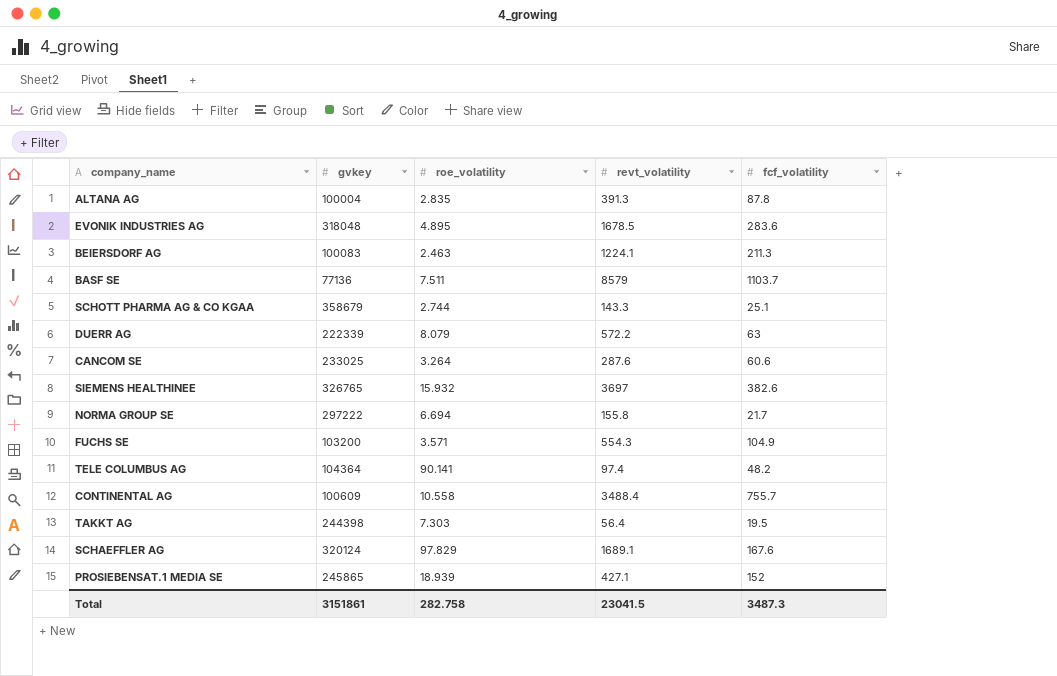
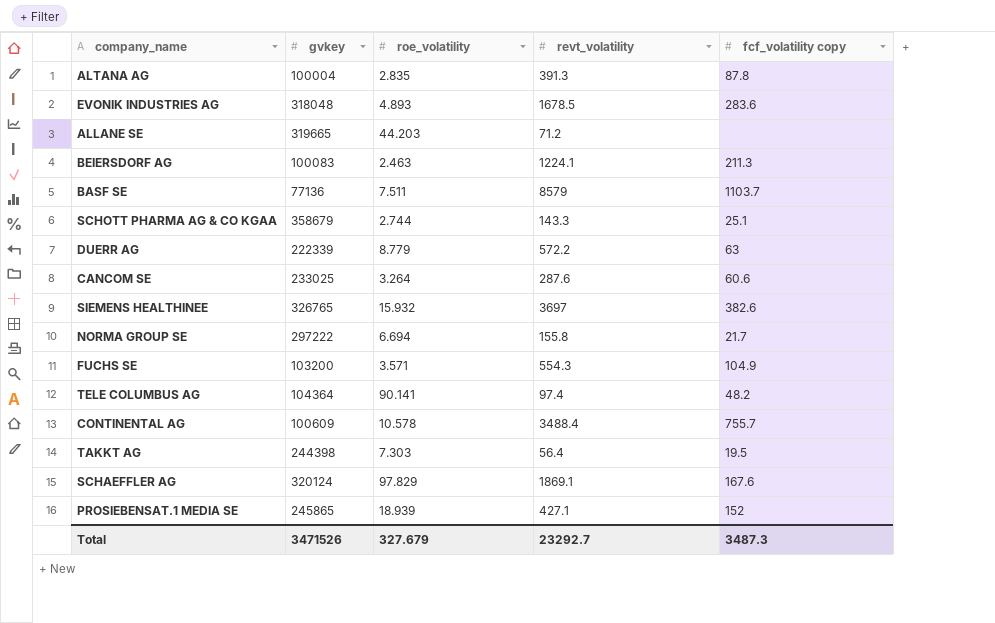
column name: fcf_volatility -> fcf_volatility copy
EVONIK INDUSTRIES AG | roe_volatility: 4.895 -> 4.893
row ALLANE SE: none -> 319665 | 44.203 | 71.2 | none
DUERR AG | roe_volatility: 8.079 -> 8.779
CONTINENTAL AG | roe_volatility: 10.558 -> 10.578
SCHAEFFLER AG | revt_volatility: 1689.1 -> 1869.1
Total | gvkey: 3151861 -> 3471526
Total | roe_volatility: 282.758 -> 327.679
Total | revt_volatility: 23041.5 -> 23292.7

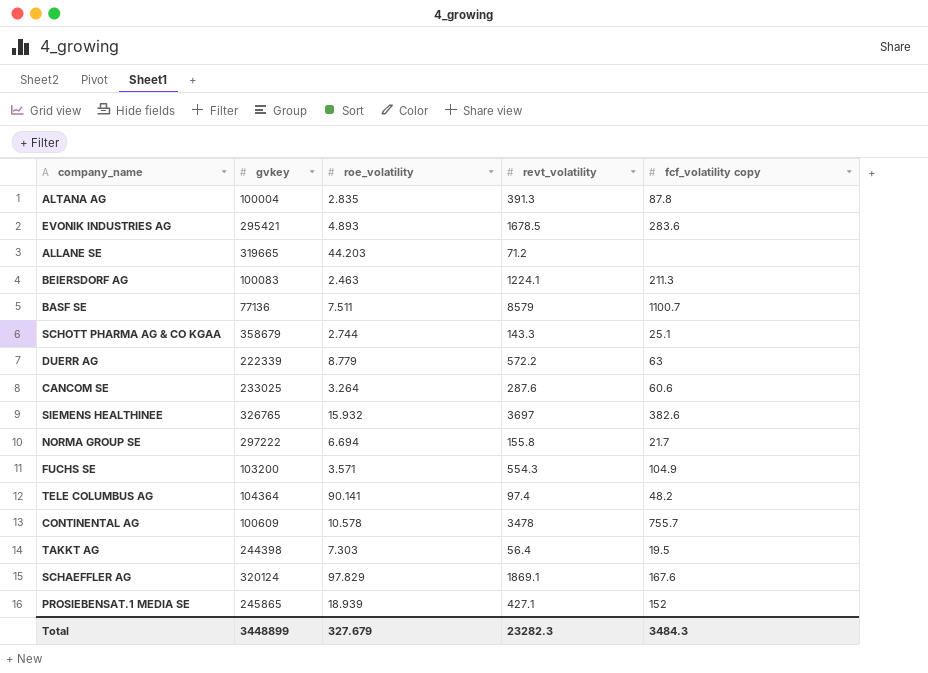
EVONIK INDUSTRIES AG | gvkey: 318048 -> 295421
BASF SE | fcf_volatility copy: 1103.7 -> 1100.7
CONTINENTAL AG | revt_volatility: 3488.4 -> 3478
Total | gvkey: 3471526 -> 3448899
Total | revt_volatility: 23292.7 -> 23282.3
Total | fcf_volatility copy: 3487.3 -> 3484.3

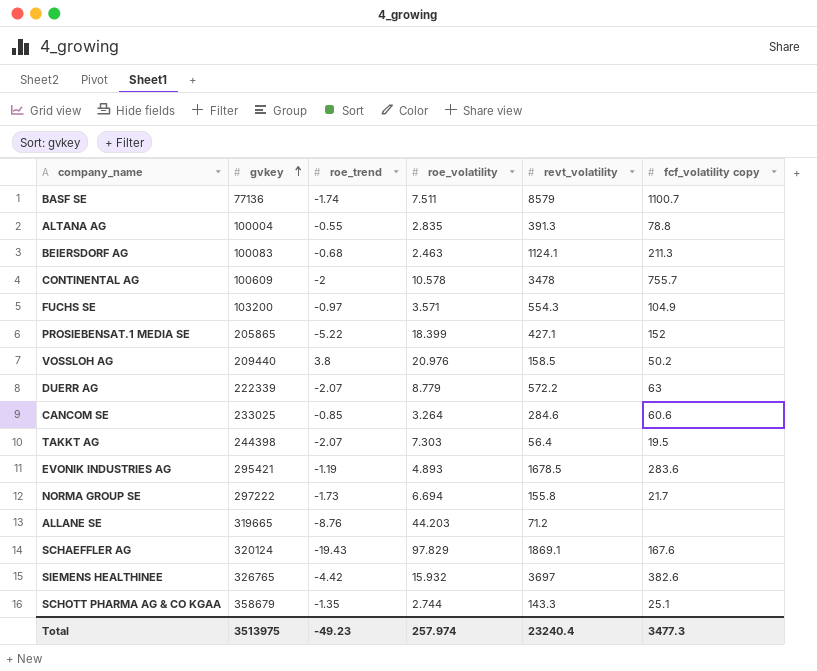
row order: none -> gvkey ascending
column roe_trend | position: none -> 3
row TELE COLUMBUS AG: 104364 | 90.141 | 97.4 | 48.2 -> none
ALTANA AG | fcf_volatility copy: 87.8 -> 78.8
BEIERSDORF AG | revt_volatility: 1224.1 -> 1124.1
PROSIEBENSAT.1 MEDIA SE | gvkey: 245865 -> 205865
PROSIEBENSAT.1 MEDIA SE | roe_volatility: 18.939 -> 18.399
row VOSSLOH AG: none -> 209440 | 3.8 | 20.976 | 158.5 | 50.2
CANCOM SE | revt_volatility: 287.6 -> 284.6
Total | gvkey: 3448899 -> 3513975
Total | roe_volatility: 327.679 -> 257.974
Total | revt_volatility: 23282.3 -> 23240.4
Total | fcf_volatility copy: 3484.3 -> 3477.3

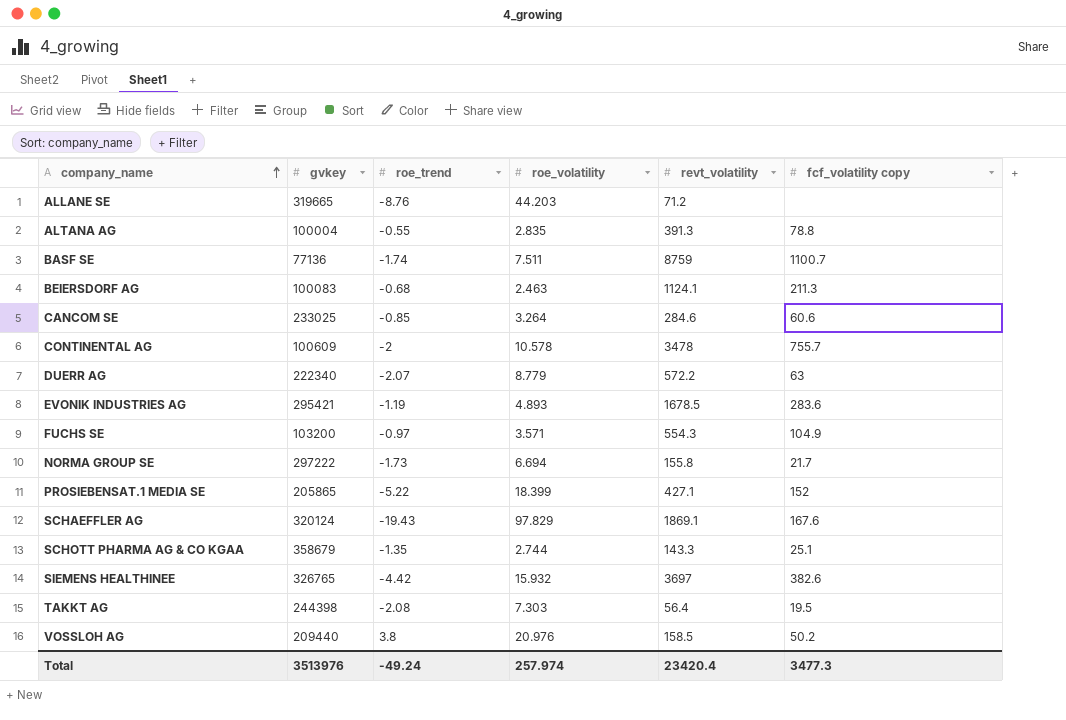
row order: gvkey ascending -> company_name ascending
BASF SE | revt_volatility: 8579 -> 8759
DUERR AG | gvkey: 222339 -> 222340
TAKKT AG | roe_trend: -2.07 -> -2.08
Total | gvkey: 3513975 -> 3513976
Total | roe_trend: -49.23 -> -49.24
Total | revt_volatility: 23240.4 -> 23420.4

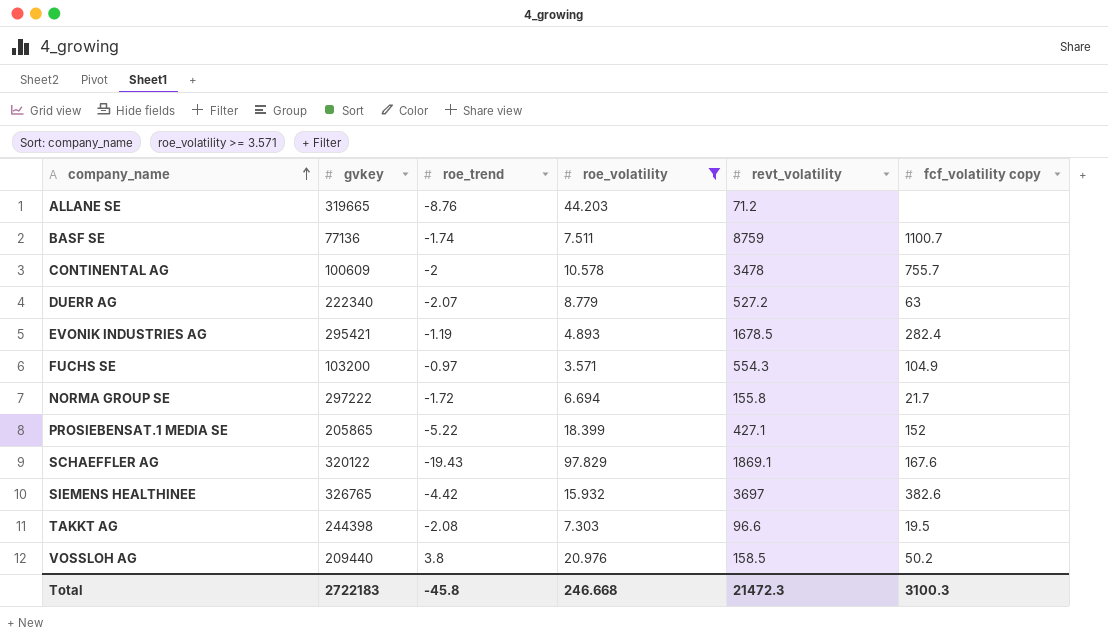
filter: none -> roe_volatility >= 3.571
DUERR AG | revt_volatility: 572.2 -> 527.2
EVONIK INDUSTRIES AG | fcf_volatility copy: 283.6 -> 282.4
NORMA GROUP SE | roe_trend: -1.73 -> -1.72
SCHAEFFLER AG | gvkey: 320124 -> 320122
TAKKT AG | revt_volatility: 56.4 -> 96.6
Total | gvkey: 3513976 -> 2722183
Total | roe_trend: -49.24 -> -45.8
Total | roe_volatility: 257.974 -> 246.668
Total | revt_volatility: 23420.4 -> 21472.3
Total | fcf_volatility copy: 3477.3 -> 3100.3

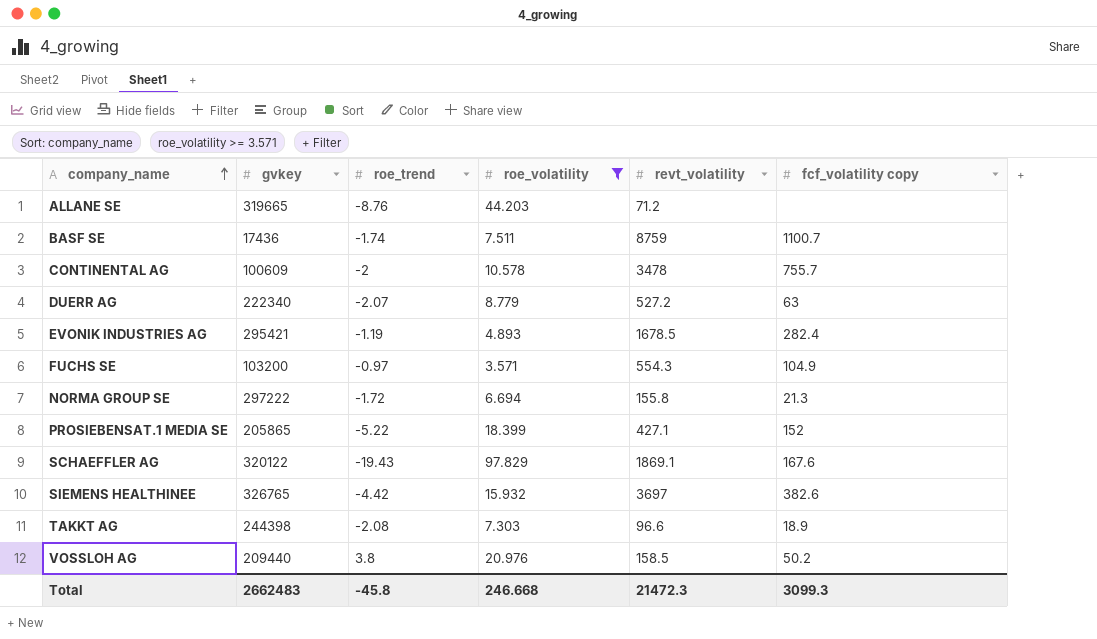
BASF SE | gvkey: 77136 -> 17436
NORMA GROUP SE | fcf_volatility copy: 21.7 -> 21.3
TAKKT AG | fcf_volatility copy: 19.5 -> 18.9
Total | gvkey: 2722183 -> 2662483
Total | fcf_volatility copy: 3100.3 -> 3099.3

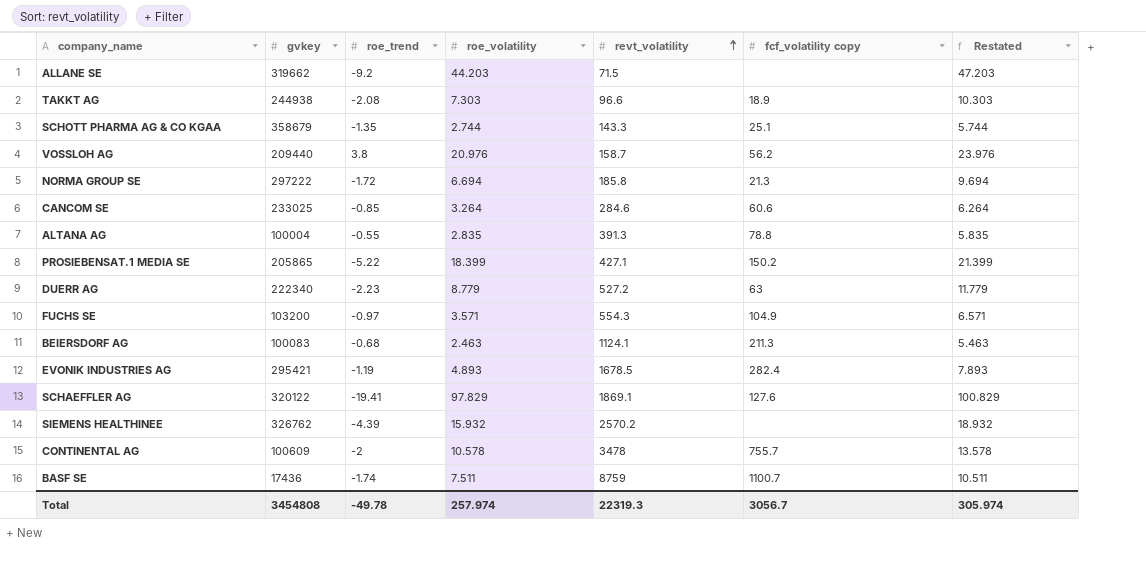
filter: roe_volatility >= 3.571 -> none
row order: company_name ascending -> revt_volatility ascending
column Restated | formula: none -> [roe_volatility] + 3
ALLANE SE | gvkey: 319665 -> 319662
ALLANE SE | roe_trend: -8.76 -> -9.2
ALLANE SE | revt_volatility: 71.2 -> 71.5
TAKKT AG | gvkey: 244398 -> 244938
VOSSLOH AG | revt_volatility: 158.5 -> 158.7
VOSSLOH AG | fcf_volatility copy: 50.2 -> 56.2
NORMA GROUP SE | revt_volatility: 155.8 -> 185.8
PROSIEBENSAT.1 MEDIA SE | fcf_volatility copy: 152 -> 150.2
DUERR AG | roe_trend: -2.07 -> -2.23
SCHAEFFLER AG | roe_trend: -19.43 -> -19.41
SCHAEFFLER AG | fcf_volatility copy: 167.6 -> 127.6
SIEMENS HEALTHINEE | gvkey: 326765 -> 326762
SIEMENS HEALTHINEE | roe_trend: -4.42 -> -4.39
SIEMENS HEALTHINEE | revt_volatility: 3697 -> 2570.2
SIEMENS HEALTHINEE | fcf_volatility copy: 382.6 -> none
Total | gvkey: 2662483 -> 3454808
Total | roe_trend: -45.8 -> -49.78
Total | roe_volatility: 246.668 -> 257.974
Total | revt_volatility: 21472.3 -> 22319.3
Total | fcf_volatility copy: 3099.3 -> 3056.7

